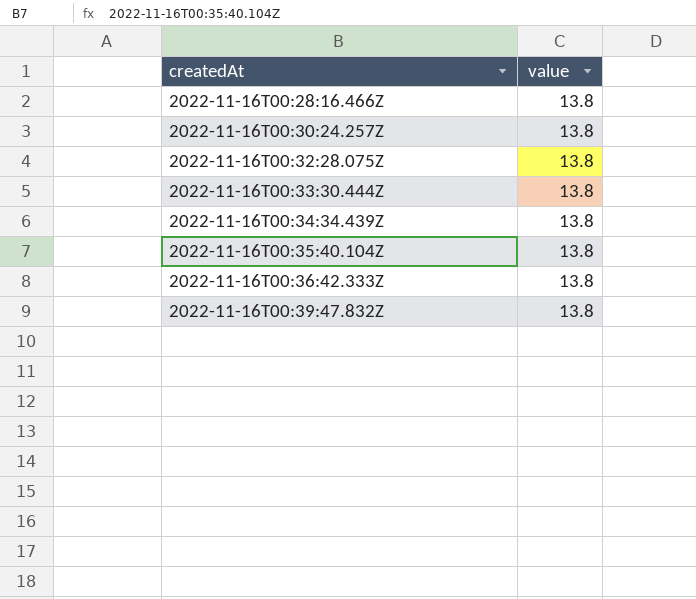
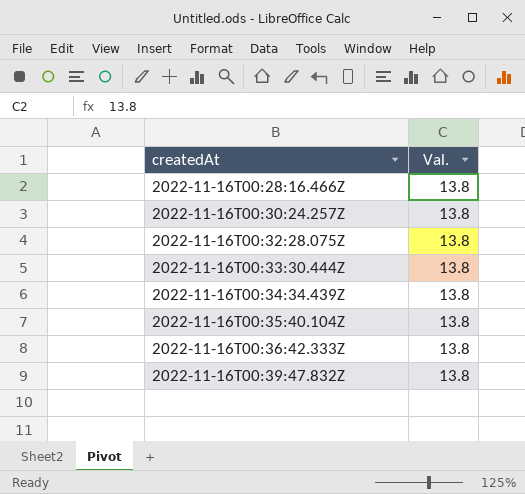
column name: value -> Val.

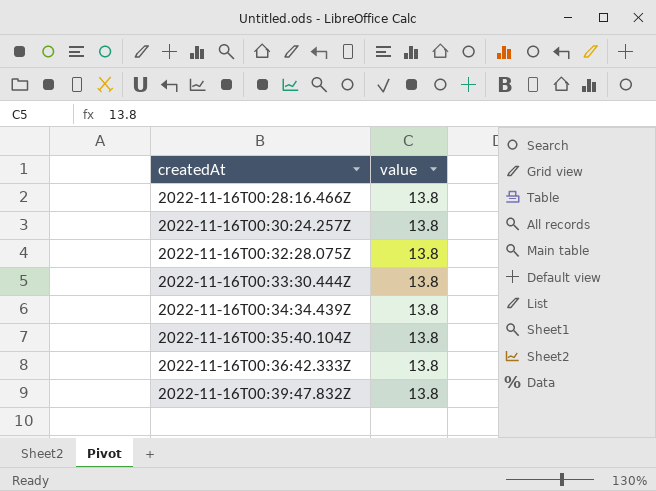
column name: Val. -> value

